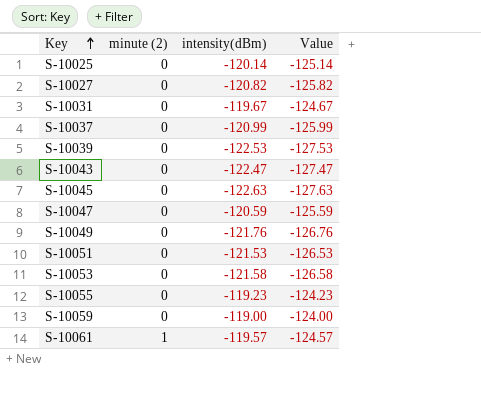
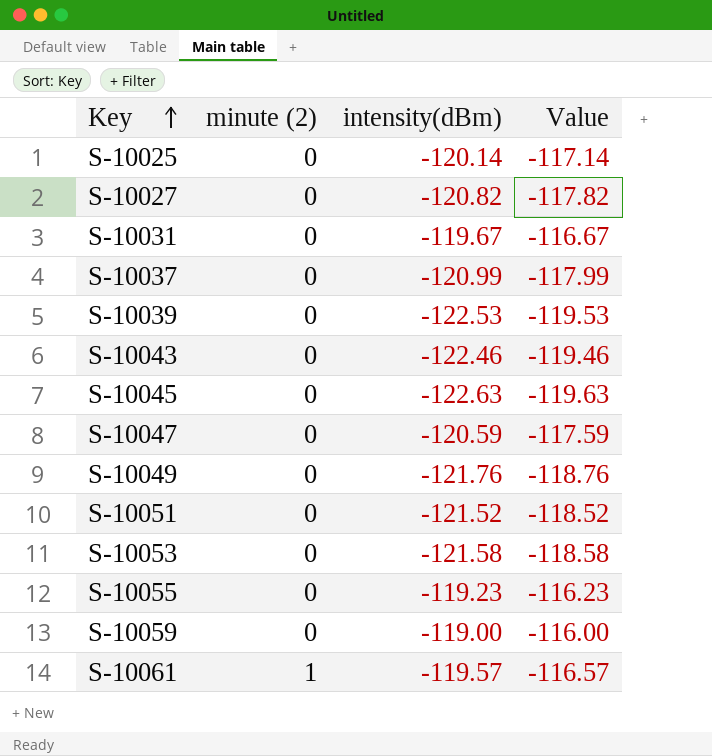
column Value | formula: [intensity(dBm)] - 5 -> [intensity(dBm)] + 3
S-10043 | intensity(dBm): -122.47 -> -122.46
S-10051 | intensity(dBm): -121.53 -> -121.52

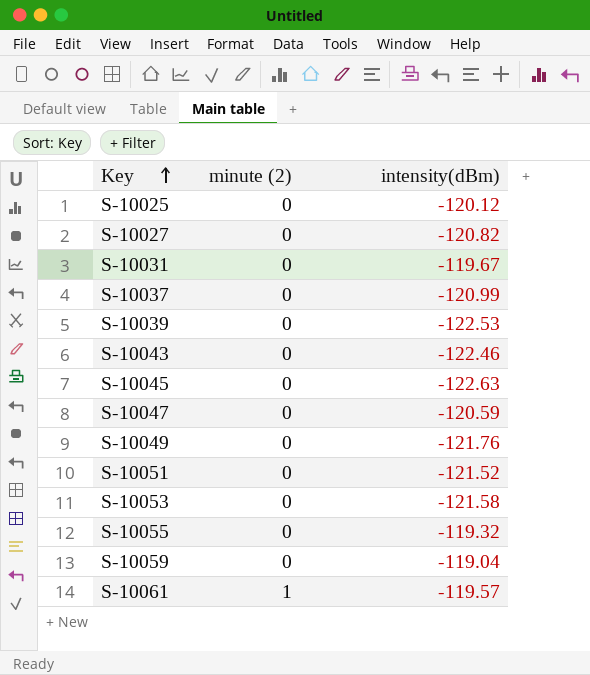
column Value | formula: [intensity(dBm)] + 3 -> none
S-10025 | intensity(dBm): -120.14 -> -120.12
S-10055 | intensity(dBm): -119.23 -> -119.32
S-10059 | intensity(dBm): -119.00 -> -119.04

